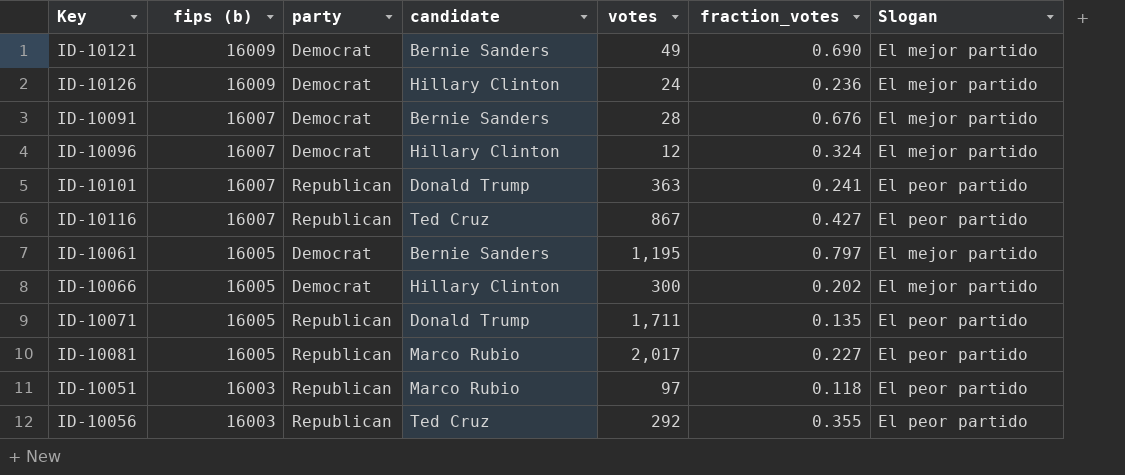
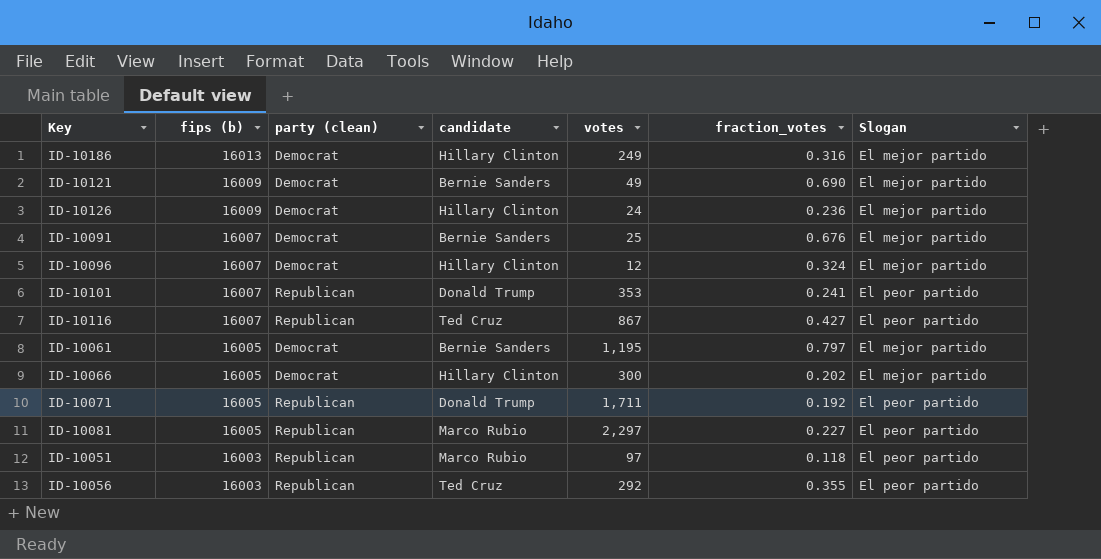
column name: party -> party (clean)
row ID-10186: none -> 16013 | Democrat | Hillary Clinton | 249 | 0.316 | El mejor partido
ID-10091 | votes: 28 -> 25
ID-10101 | votes: 363 -> 353
ID-10071 | fraction_votes: 0.135 -> 0.192
ID-10081 | votes: 2,017 -> 2,297

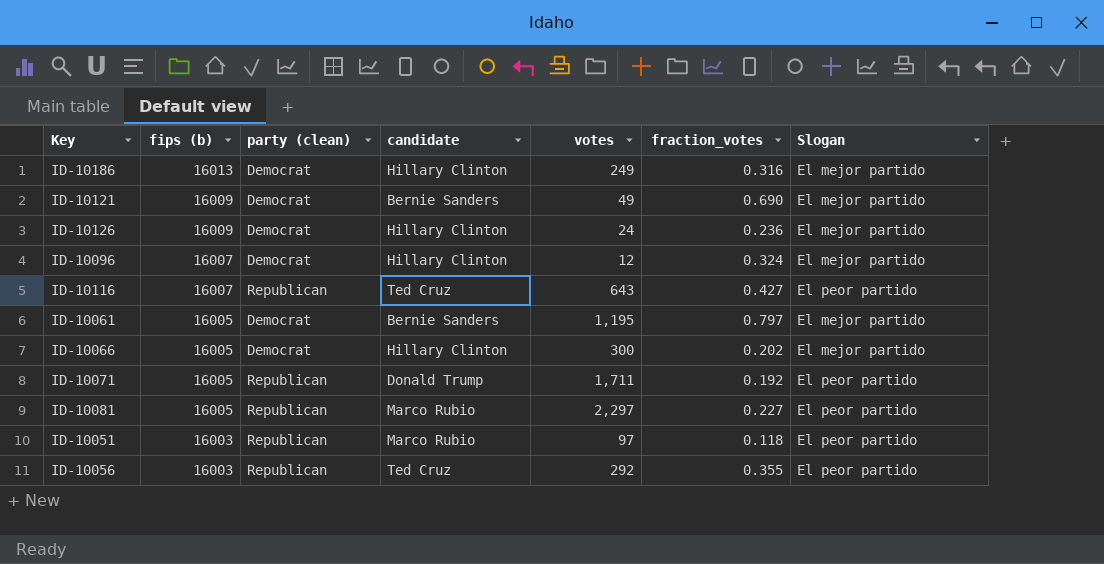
row ID-10091: 16007 | Democrat | Bernie Sanders | 25 | 0.676 | El mejor partido -> none
row ID-10101: 16007 | Republican | Donald Trump | 353 | 0.241 | El peor partido -> none
ID-10116 | votes: 867 -> 643

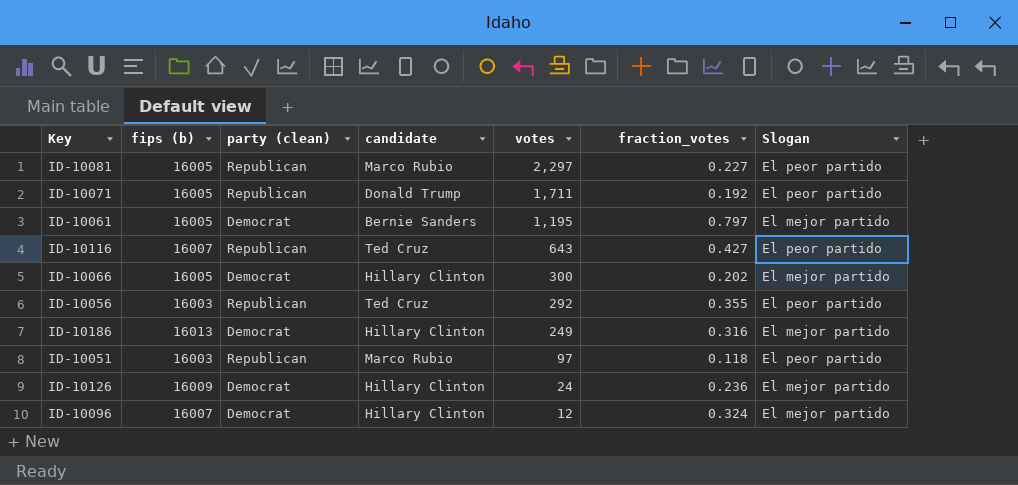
row order: fips (b) descending -> votes descending
row ID-10121: 16009 | Democrat | Bernie Sanders | 49 | 0.690 | El mejor partido -> none

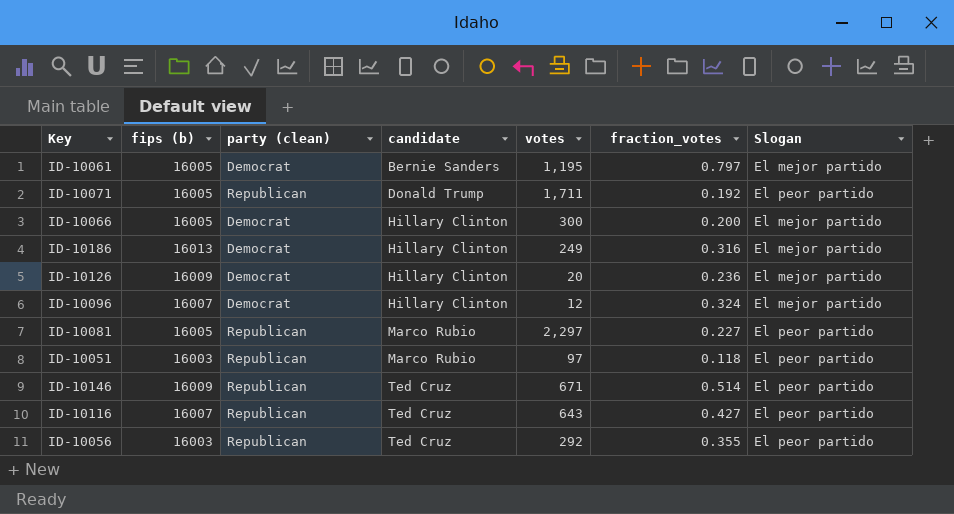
row order: votes descending -> candidate ascending
ID-10066 | fraction_votes: 0.202 -> 0.200
ID-10126 | votes: 24 -> 20
row ID-10146: none -> 16009 | Republican | Ted Cruz | 671 | 0.514 | El peor partido

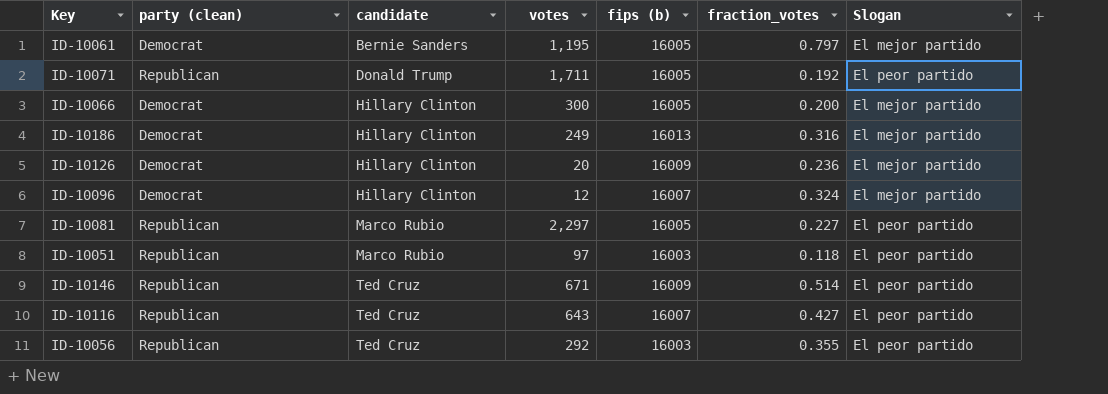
column fips (b) | position: 2 -> 5

